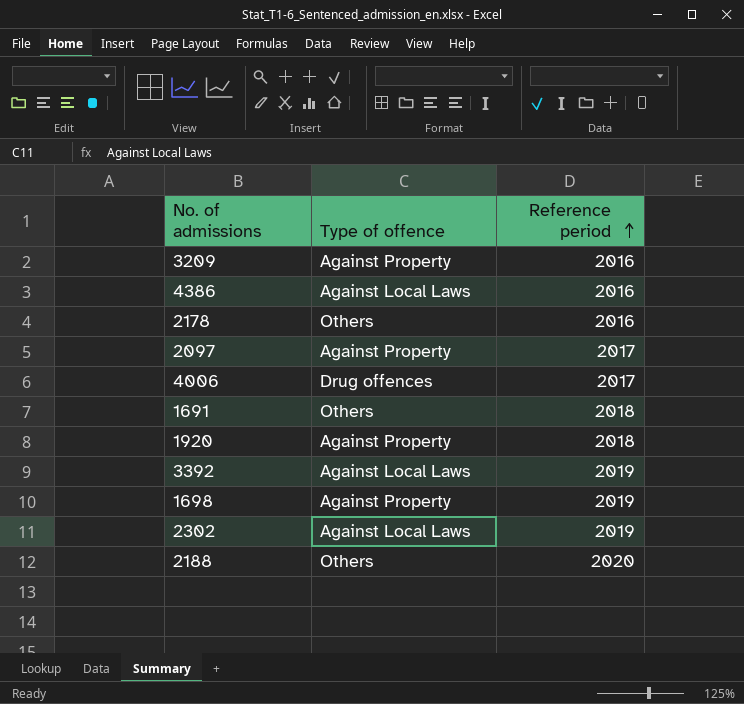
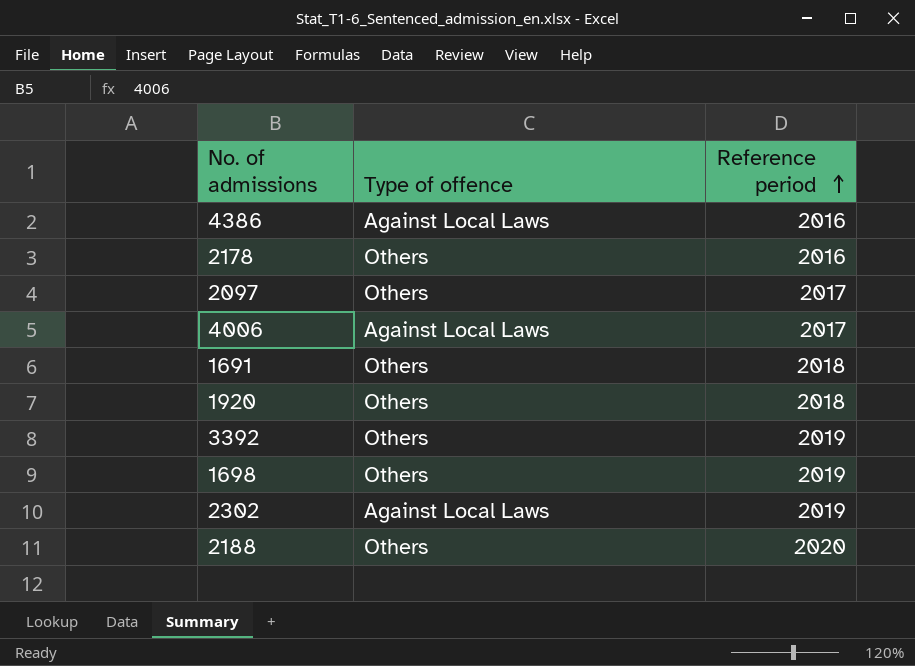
row 3209: Against Property | 2016 -> none
2097 | Type of offence: Against Property -> Others
4006 | Type of offence: Drug offences -> Against Local Laws
1920 | Type of offence: Against Property -> Others
3392 | Type of offence: Against Local Laws -> Others
1698 | Type of offence: Against Property -> Others

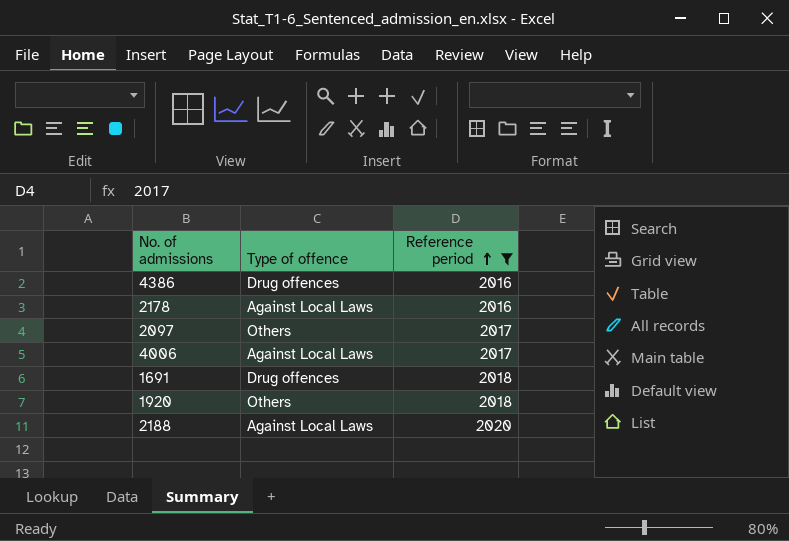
filter: none -> Reference period != 2019
4386 | Type of offence: Against Local Laws -> Drug offences
2178 | Type of offence: Others -> Against Local Laws
1691 | Type of offence: Others -> Drug offences
2188 | Type of offence: Others -> Against Local Laws

